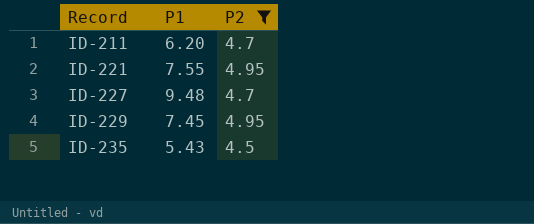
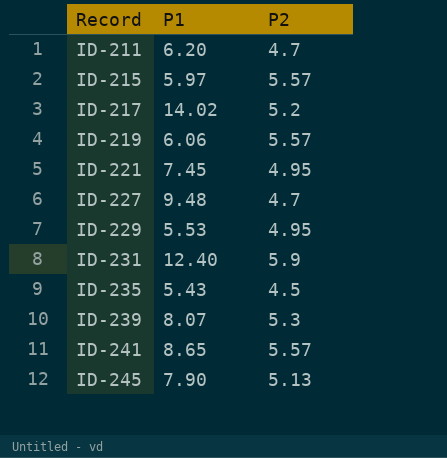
filter: P2 <= 4.95 -> none
ID-221 | P1: 7.55 -> 7.45
ID-229 | P1: 7.45 -> 5.53

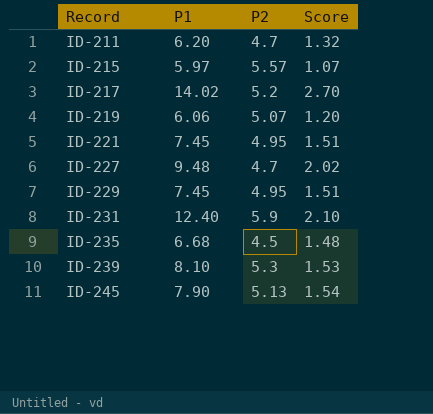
column Score | formula: none -> [P1] / [P2]
row ID-241: 8.65 | 5.57 -> none
ID-219 | P2: 5.57 -> 5.07
ID-229 | P1: 5.53 -> 7.45
ID-235 | P1: 5.43 -> 6.68
ID-239 | P1: 8.07 -> 8.10

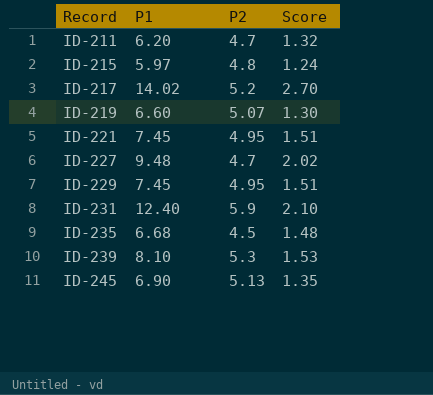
ID-215 | P2: 5.57 -> 4.8
ID-215 | Score: 1.07 -> 1.24
ID-219 | P1: 6.06 -> 6.60
ID-219 | Score: 1.20 -> 1.30
ID-245 | P1: 7.90 -> 6.90
ID-245 | Score: 1.54 -> 1.35

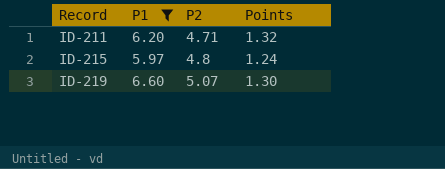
filter: none -> P1 <= 6.60
column name: Score -> Points
ID-211 | P2: 4.7 -> 4.71

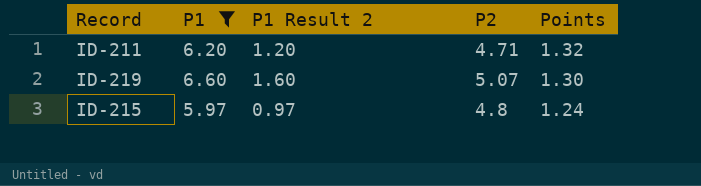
row order: Record ascending -> Points descending
column P1 Result 2 | formula: none -> [P1] - 5

